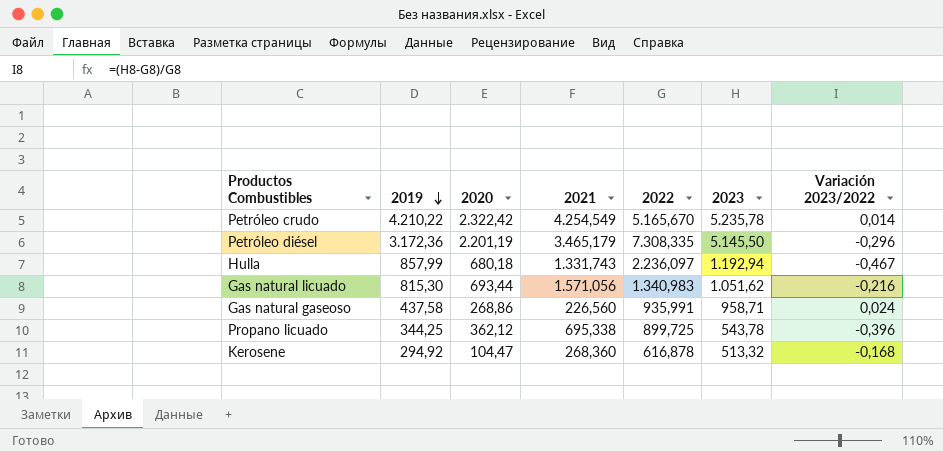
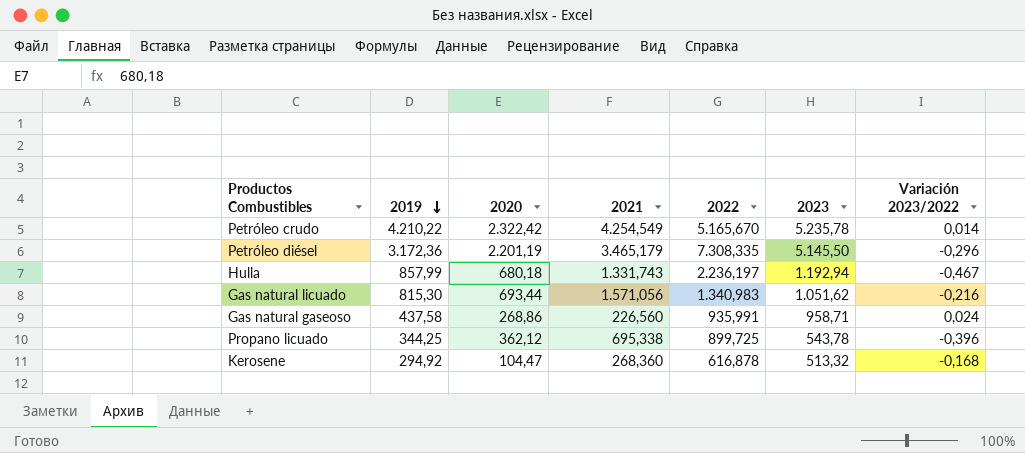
Hulla | 2022: 2.236,097 -> 2.236,197

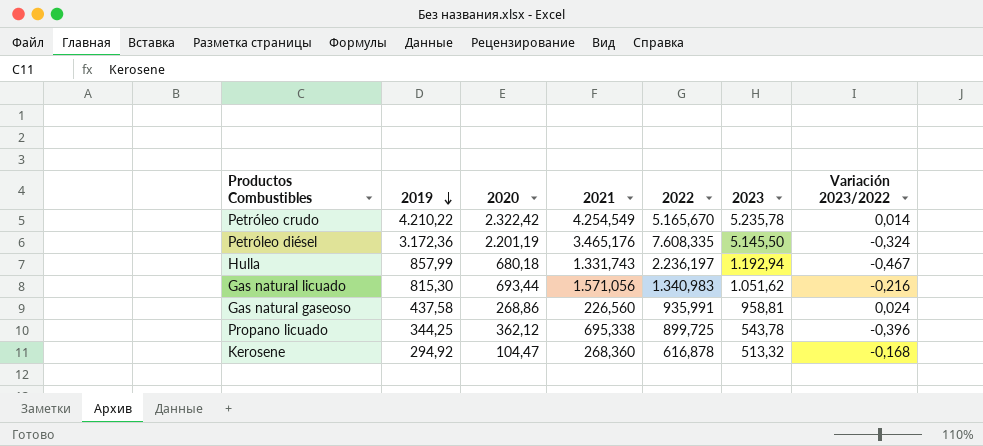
Petróleo diésel | 2021: 3.465,179 -> 3.465,176
Petróleo diésel | 2022: 7.308,335 -> 7.608,335
Petróleo diésel | Variación 2023/2022: -0,296 -> -0,324
Gas natural gaseoso | 2023: 958,71 -> 958,81

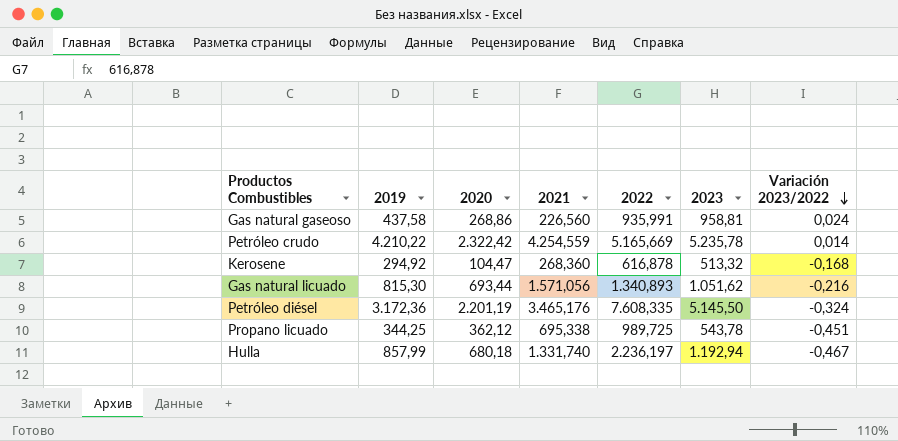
row order: 2019 descending -> Variación 2023/2022 descending
Petróleo crudo | 2021: 4.254,549 -> 4.254,559
Petróleo crudo | 2022: 5.165,670 -> 5.165,669
Gas natural licuado | 2022: 1.340,983 -> 1.340,893
Propano licuado | 2022: 899,725 -> 989,725
Propano licuado | Variación 2023/2022: -0,396 -> -0,451
Hulla | 2021: 1.331,743 -> 1.331,740

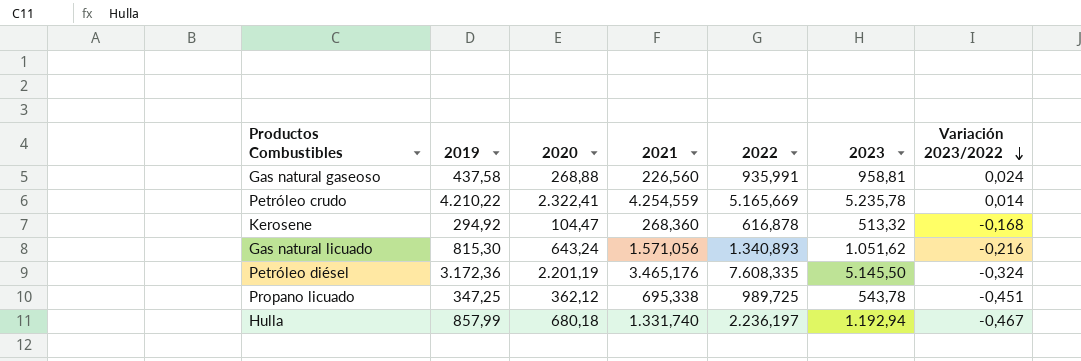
Gas natural gaseoso | 2020: 268,86 -> 268,88
Petróleo crudo | 2020: 2.322,42 -> 2.322,41
Gas natural licuado | 2020: 693,44 -> 643,24
Propano licuado | 2019: 344,25 -> 347,25

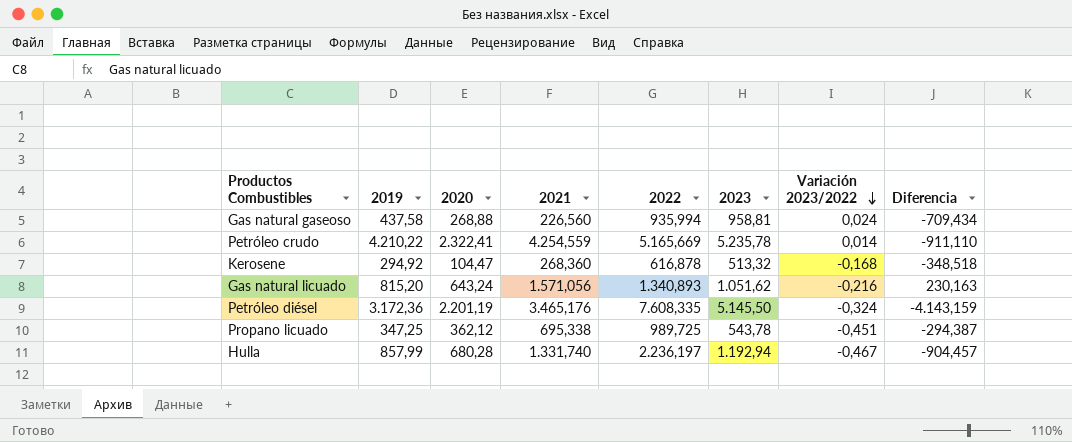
column Diferencia | formula: none -> [2021] - [2022]
Gas natural gaseoso | 2022: 935,991 -> 935,994
Gas natural licuado | 2019: 815,30 -> 815,20
Hulla | 2020: 680,18 -> 680,28

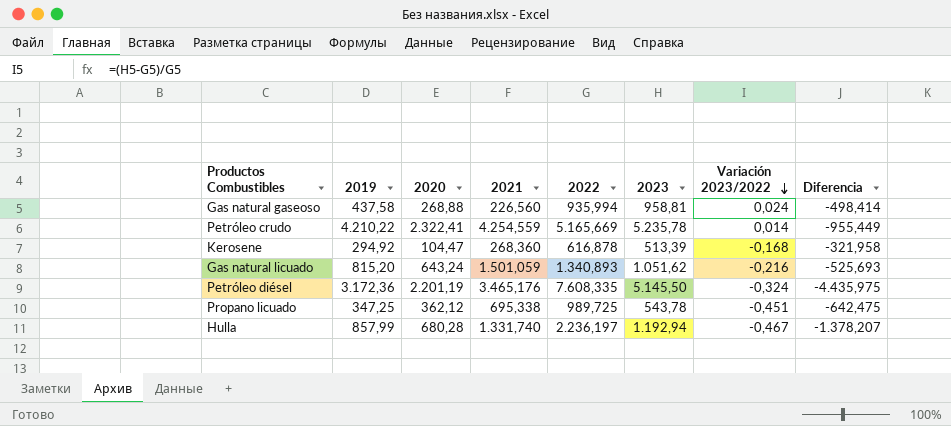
column Diferencia | formula: [2021] - [2022] -> [2019] - [2022]
Kerosene | 2023: 513,32 -> 513,39
Gas natural licuado | 2021: 1.571,056 -> 1.501,059

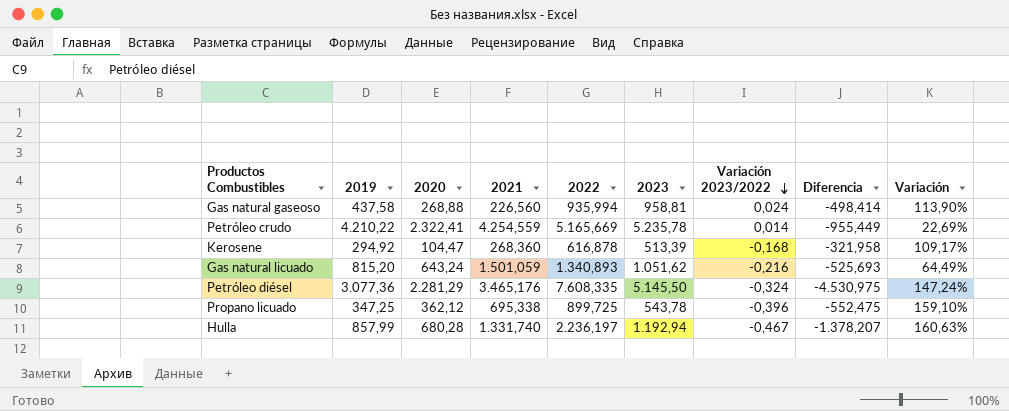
column Variación | formula: none -> ([2022] - [2019]) / [2019]
Petróleo diésel | 2019: 3.172,36 -> 3.077,36
Petróleo diésel | 2020: 2.201,19 -> 2.281,29
Petróleo diésel | Diferencia: -4.435,975 -> -4.530,975
Propano licuado | 2022: 989,725 -> 899,725
Propano licuado | Variación 2023/2022: -0,451 -> -0,396
Propano licuado | Diferencia: -642,475 -> -552,475

